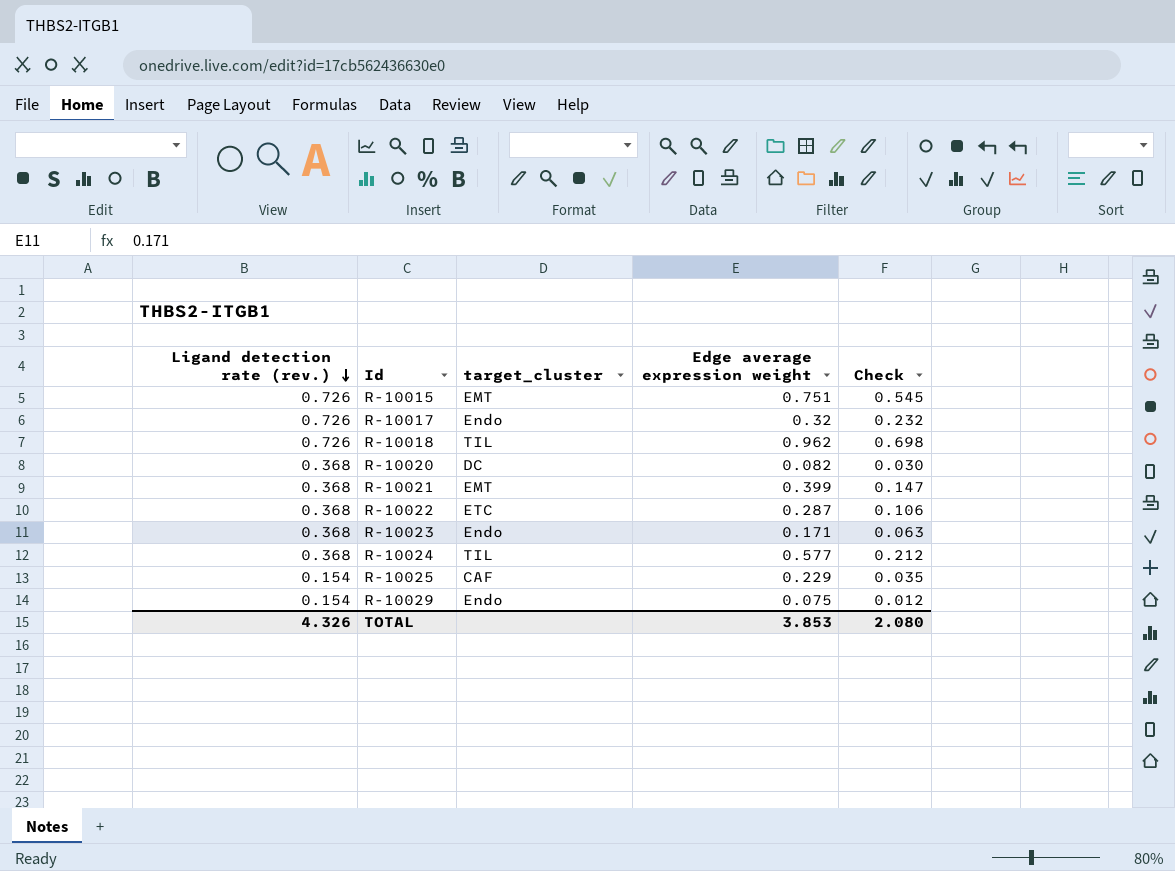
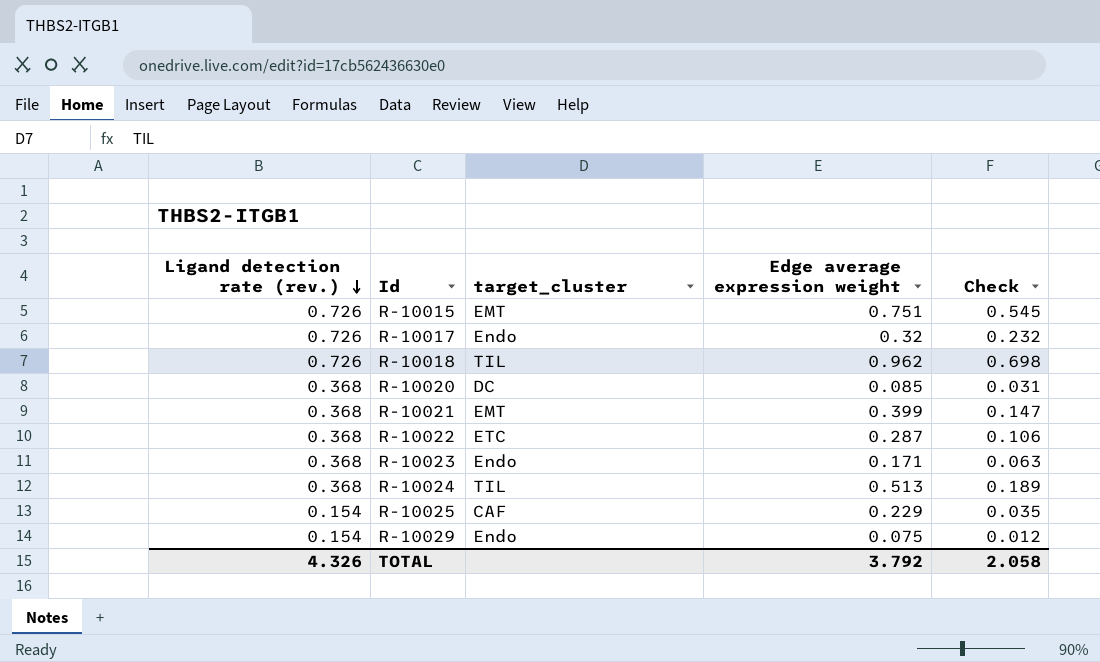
R-10020 | Edge average expression weight: 0.082 -> 0.085
R-10020 | Check: 0.030 -> 0.031
R-10024 | Edge average expression weight: 0.577 -> 0.513
R-10024 | Check: 0.212 -> 0.189
TOTAL | Edge average expression weight: 3.853 -> 3.792
TOTAL | Check: 2.080 -> 2.058

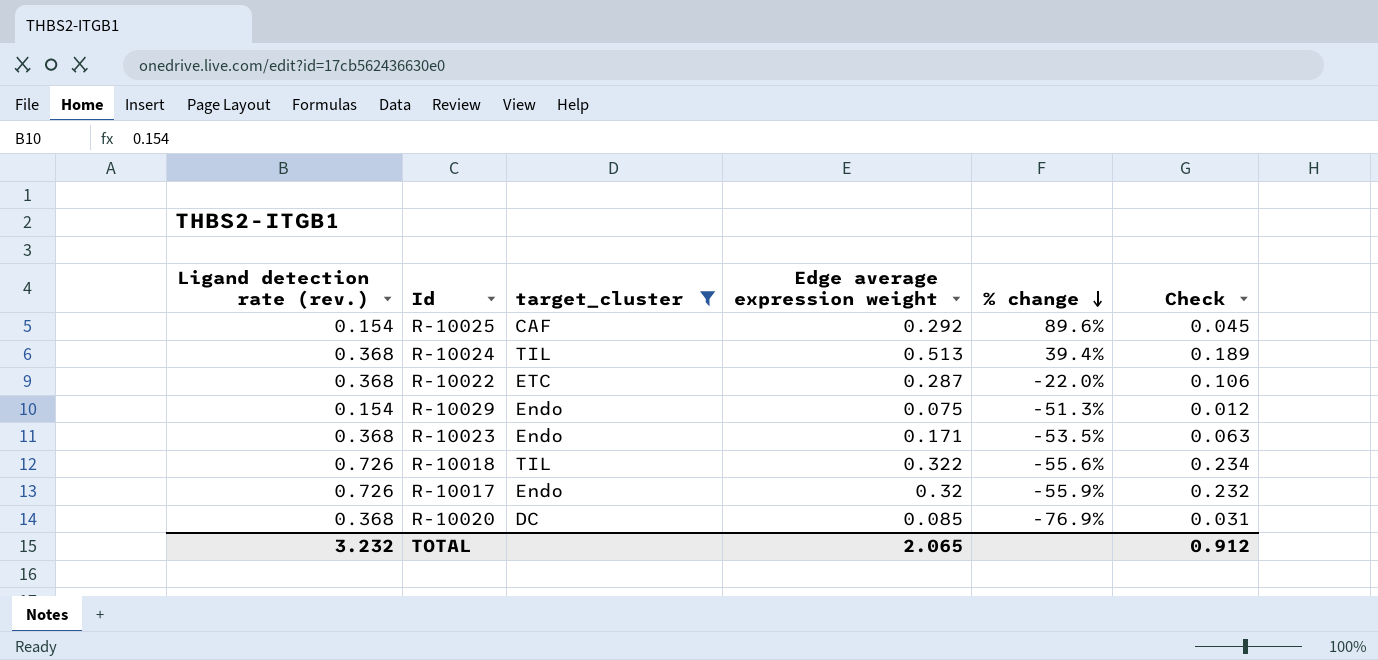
filter: none -> target_cluster != EMT
row order: Ligand detection rate (rev.) descending -> % change descending
column % change | formula: none -> ([Edge average expression weight] - [Ligand detection rate (rev.)]) / [Ligand detection rate (rev.)]
R-10025 | Edge average expression weight: 0.229 -> 0.292
R-10025 | Check: 0.035 -> 0.045
R-10018 | Edge average expression weight: 0.962 -> 0.322
R-10018 | Check: 0.698 -> 0.234
TOTAL | Ligand detection rate (rev.): 4.326 -> 3.232
TOTAL | Edge average expression weight: 3.792 -> 2.065
TOTAL | Check: 2.058 -> 0.912

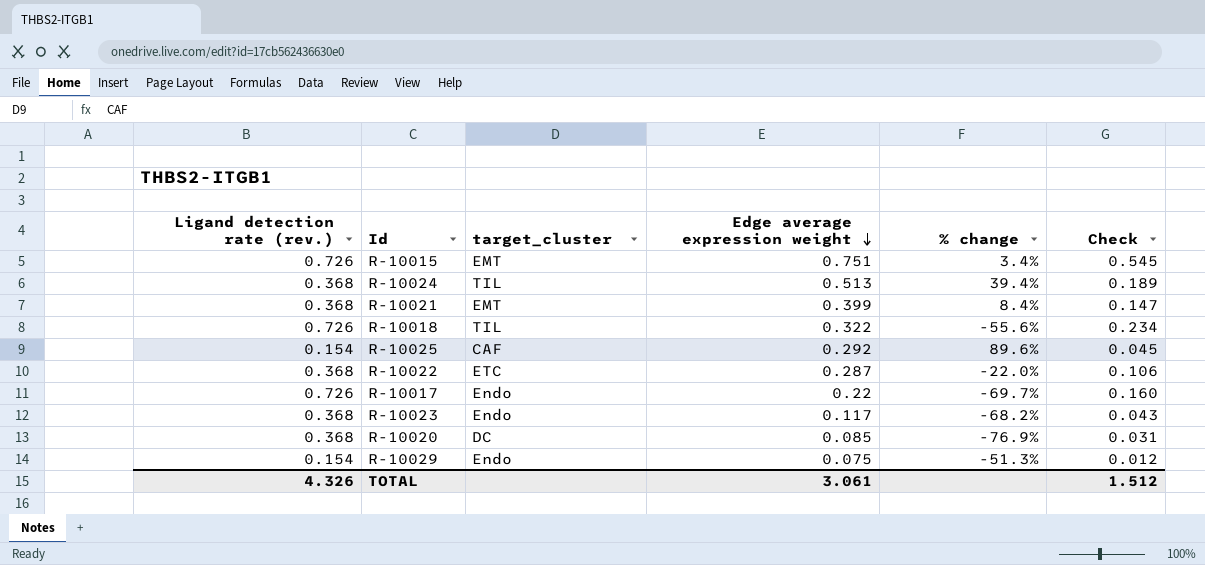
filter: target_cluster != EMT -> none
row order: % change descending -> Edge average expression weight descending
R-10017 | Edge average expression weight: 0.32 -> 0.22
R-10017 | % change: -55.9% -> -69.7%
R-10017 | Check: 0.232 -> 0.160
R-10023 | Edge average expression weight: 0.171 -> 0.117
R-10023 | % change: -53.5% -> -68.2%
R-10023 | Check: 0.063 -> 0.043
TOTAL | Ligand detection rate (rev.): 3.232 -> 4.326
TOTAL | Edge average expression weight: 2.065 -> 3.061
TOTAL | Check: 0.912 -> 1.512

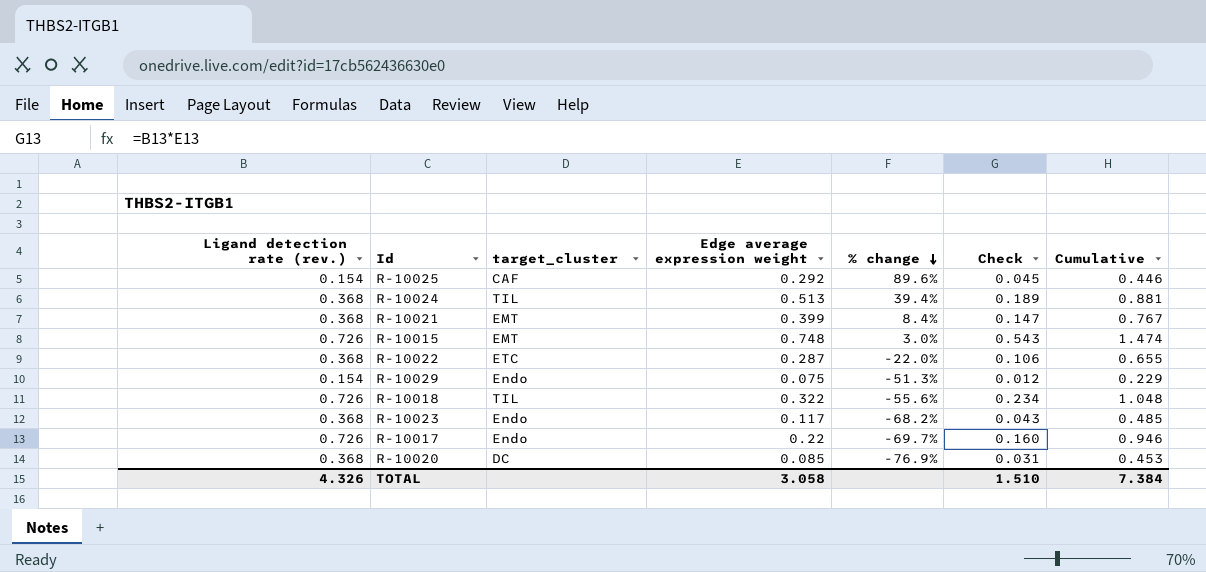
row order: Edge average expression weight descending -> % change descending
column Cumulative | formula: none -> [Ligand detection rate (rev.)] + [Edge average expression weight]
R-10015 | Edge average expression weight: 0.751 -> 0.748
R-10015 | % change: 3.4% -> 3.0%
R-10015 | Check: 0.545 -> 0.543
TOTAL | Edge average expression weight: 3.061 -> 3.058
TOTAL | Check: 1.512 -> 1.510

